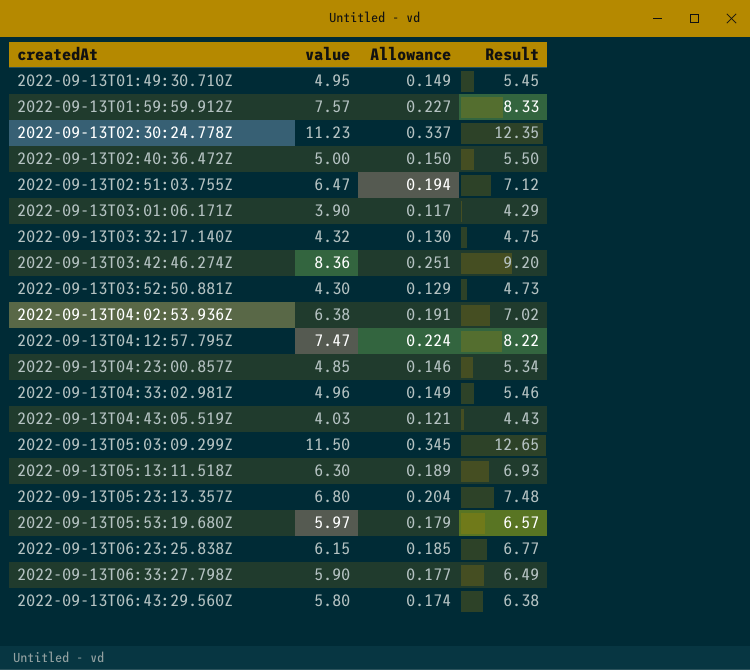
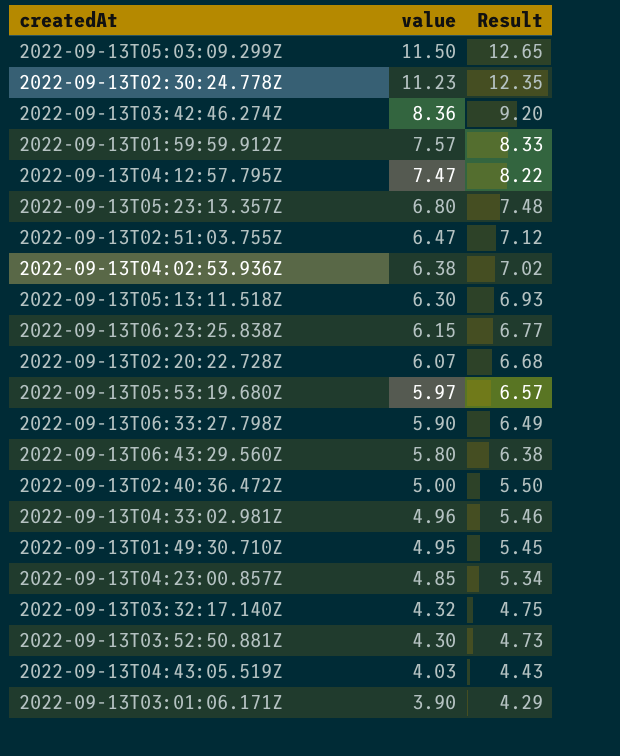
row order: createdAt ascending -> value descending
column Allowance | formula: [value] * 0.03 -> none
row 2022-09-13T02:20:22.728Z: none -> 6.07 | 6.68

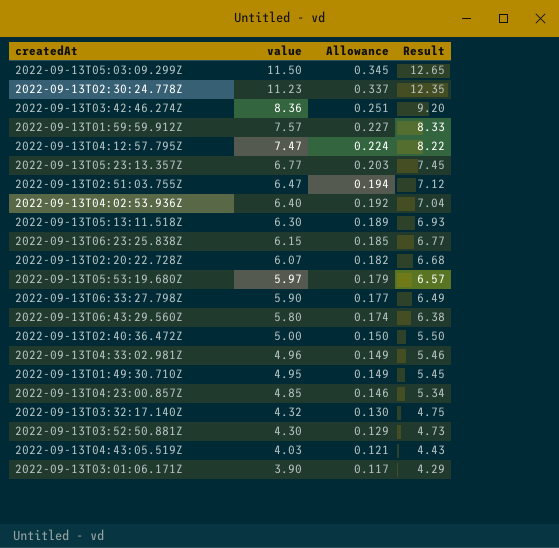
column Allowance | formula: none -> [value] * 0.03
2022-09-13T05:23:13.357Z | value: 6.80 -> 6.77
2022-09-13T05:23:13.357Z | Result: 7.48 -> 7.45
2022-09-13T04:02:53.936Z | value: 6.38 -> 6.40
2022-09-13T04:02:53.936Z | Result: 7.02 -> 7.04

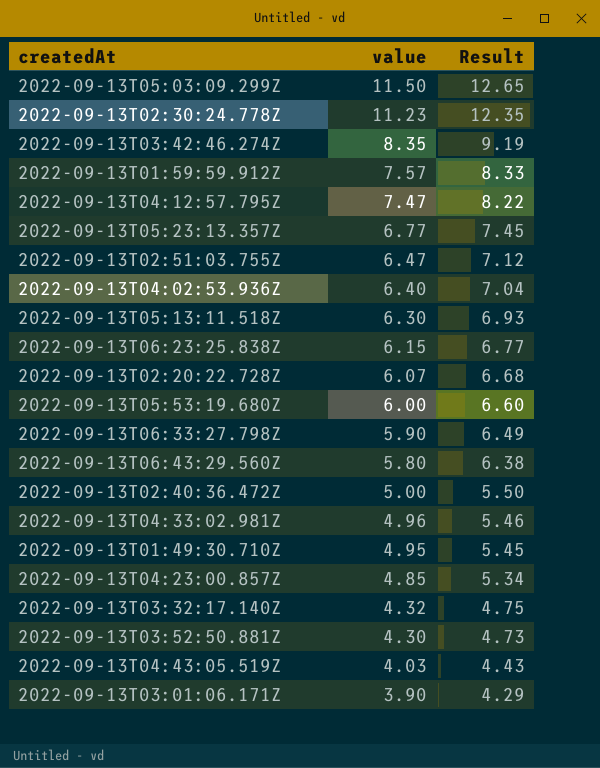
column Allowance | formula: [value] * 0.03 -> none
2022-09-13T03:42:46.274Z | value: 8.36 -> 8.35
2022-09-13T03:42:46.274Z | Result: 9.20 -> 9.19
2022-09-13T05:53:19.680Z | value: 5.97 -> 6.00
2022-09-13T05:53:19.680Z | Result: 6.57 -> 6.60

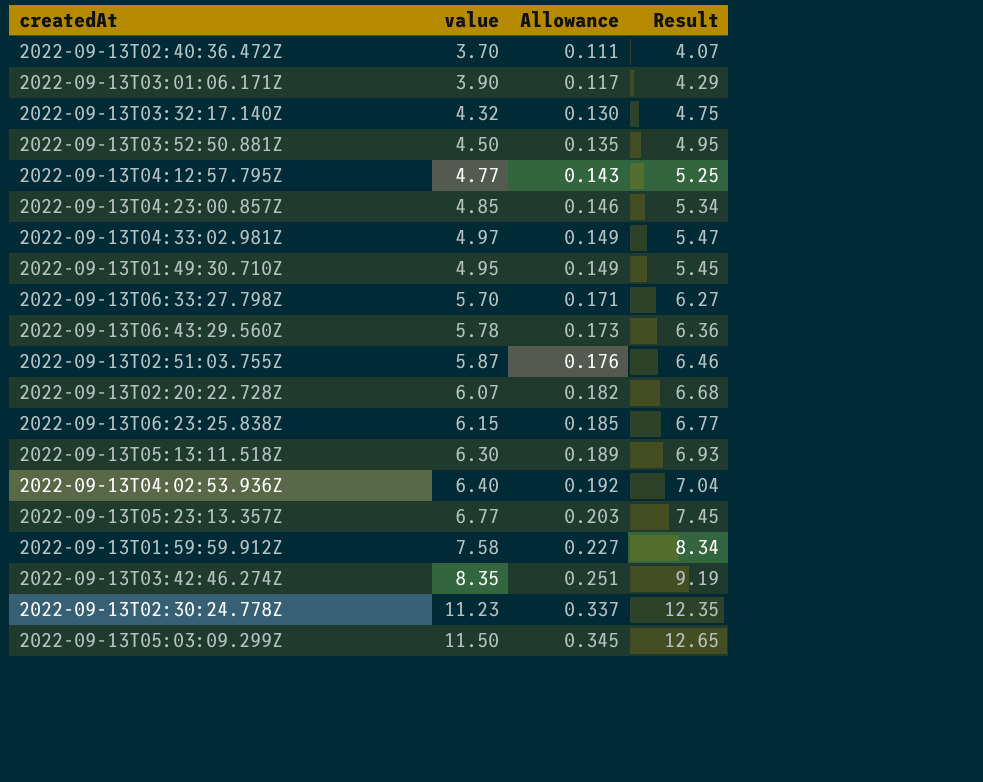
row order: value descending -> Allowance ascending
column Allowance | formula: none -> [value] * 0.03
row 2022-09-13T05:53:19.680Z: 6.00 | 6.60 -> none
row 2022-09-13T04:43:05.519Z: 4.03 | 4.43 -> none
2022-09-13T02:40:36.472Z | value: 5.00 -> 3.70
2022-09-13T02:40:36.472Z | Result: 5.50 -> 4.07
2022-09-13T03:52:50.881Z | value: 4.30 -> 4.50
2022-09-13T03:52:50.881Z | Result: 4.73 -> 4.95
2022-09-13T04:12:57.795Z | value: 7.47 -> 4.77
2022-09-13T04:12:57.795Z | Result: 8.22 -> 5.25
2022-09-13T04:33:02.981Z | value: 4.96 -> 4.97
2022-09-13T04:33:02.981Z | Result: 5.46 -> 5.47
2022-09-13T06:33:27.798Z | value: 5.90 -> 5.70
2022-09-13T06:33:27.798Z | Result: 6.49 -> 6.27
2022-09-13T06:43:29.560Z | value: 5.80 -> 5.78
2022-09-13T06:43:29.560Z | Result: 6.38 -> 6.36
2022-09-13T02:51:03.755Z | value: 6.47 -> 5.87
2022-09-13T02:51:03.755Z | Result: 7.12 -> 6.46
2022-09-13T01:59:59.912Z | value: 7.57 -> 7.58
2022-09-13T01:59:59.912Z | Result: 8.33 -> 8.34

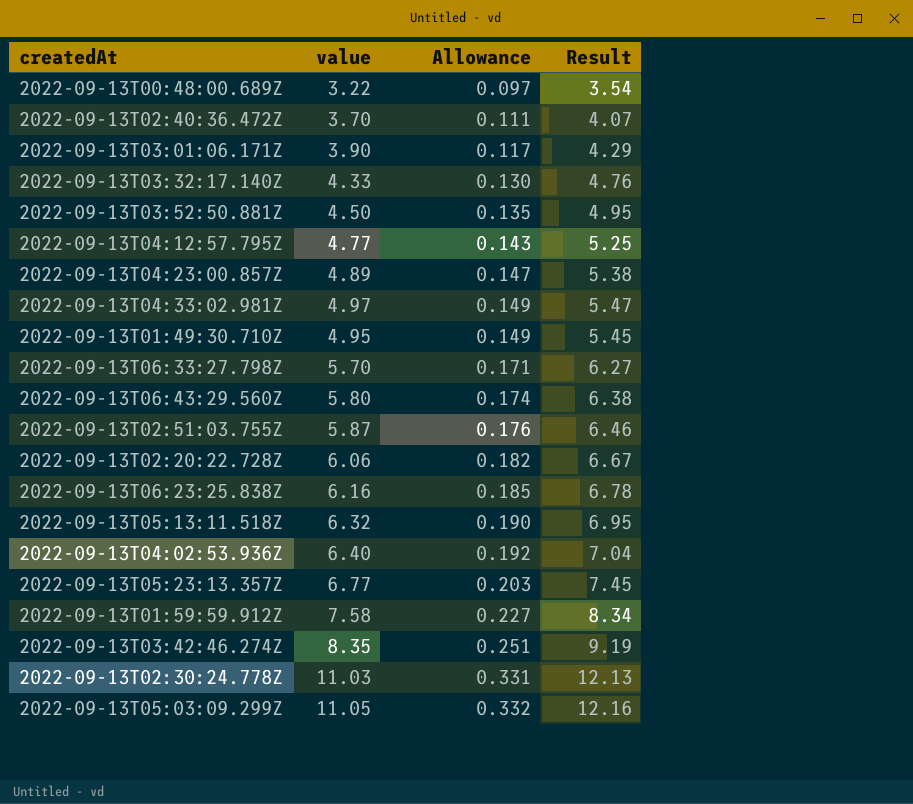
row 2022-09-13T00:48:00.689Z: none -> 3.22 | 0.097 | 3.54
2022-09-13T03:32:17.140Z | value: 4.32 -> 4.33
2022-09-13T03:32:17.140Z | Result: 4.75 -> 4.76
2022-09-13T04:23:00.857Z | value: 4.85 -> 4.89
2022-09-13T04:23:00.857Z | Allowance: 0.146 -> 0.147
2022-09-13T04:23:00.857Z | Result: 5.34 -> 5.38
2022-09-13T06:43:29.560Z | value: 5.78 -> 5.80
2022-09-13T06:43:29.560Z | Allowance: 0.173 -> 0.174
2022-09-13T06:43:29.560Z | Result: 6.36 -> 6.38
2022-09-13T02:20:22.728Z | value: 6.07 -> 6.06
2022-09-13T02:20:22.728Z | Result: 6.68 -> 6.67
2022-09-13T06:23:25.838Z | value: 6.15 -> 6.16
2022-09-13T06:23:25.838Z | Result: 6.77 -> 6.78
2022-09-13T05:13:11.518Z | value: 6.30 -> 6.32
2022-09-13T05:13:11.518Z | Allowance: 0.189 -> 0.190
2022-09-13T05:13:11.518Z | Result: 6.93 -> 6.95
2022-09-13T02:30:24.778Z | value: 11.23 -> 11.03
2022-09-13T02:30:24.778Z | Allowance: 0.337 -> 0.331
2022-09-13T02:30:24.778Z | Result: 12.35 -> 12.13
2022-09-13T05:03:09.299Z | value: 11.50 -> 11.05
2022-09-13T05:03:09.299Z | Allowance: 0.345 -> 0.332
2022-09-13T05:03:09.299Z | Result: 12.65 -> 12.16

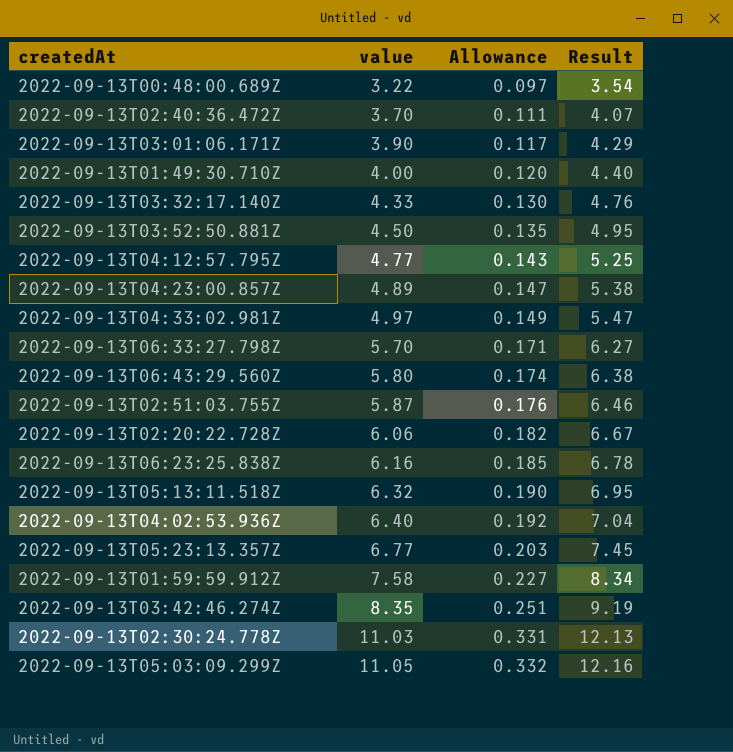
row order: Allowance ascending -> value ascending
2022-09-13T01:49:30.710Z | value: 4.95 -> 4.00
2022-09-13T01:49:30.710Z | Allowance: 0.149 -> 0.120
2022-09-13T01:49:30.710Z | Result: 5.45 -> 4.40

